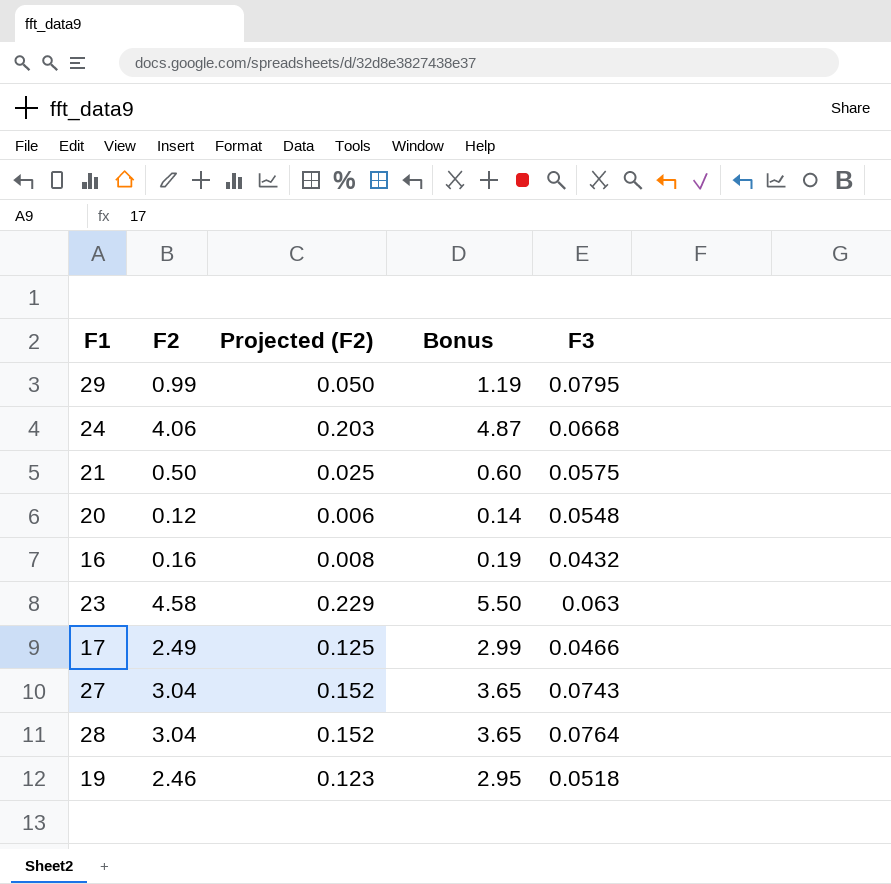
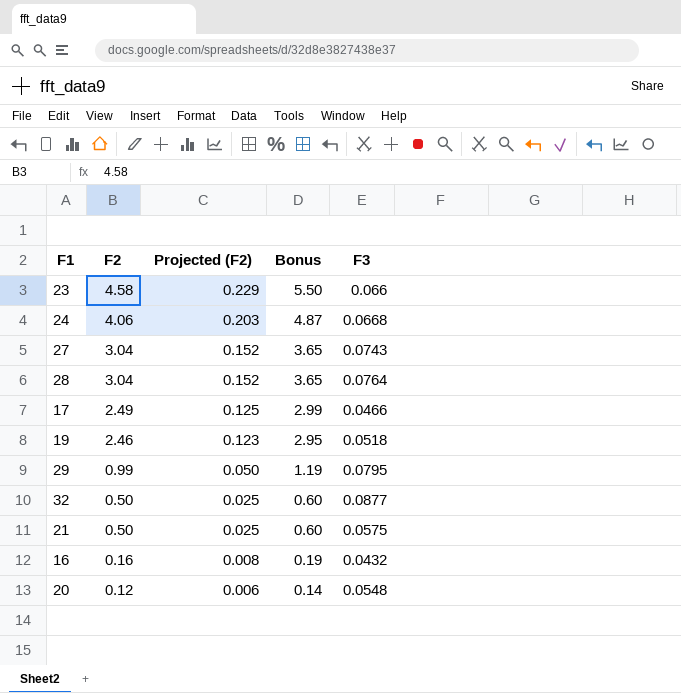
row order: none -> F2 descending
23 | F3: 0.063 -> 0.066
row 32: none -> 0.50 | 0.025 | 0.60 | 0.0877

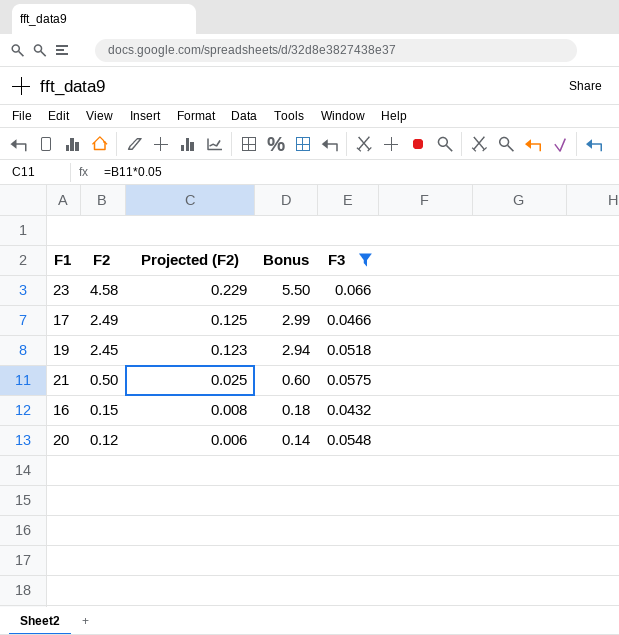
filter: none -> F3 <= 0.066
19 | F2: 2.46 -> 2.45
19 | Bonus: 2.95 -> 2.94
16 | F2: 0.16 -> 0.15
16 | Bonus: 0.19 -> 0.18

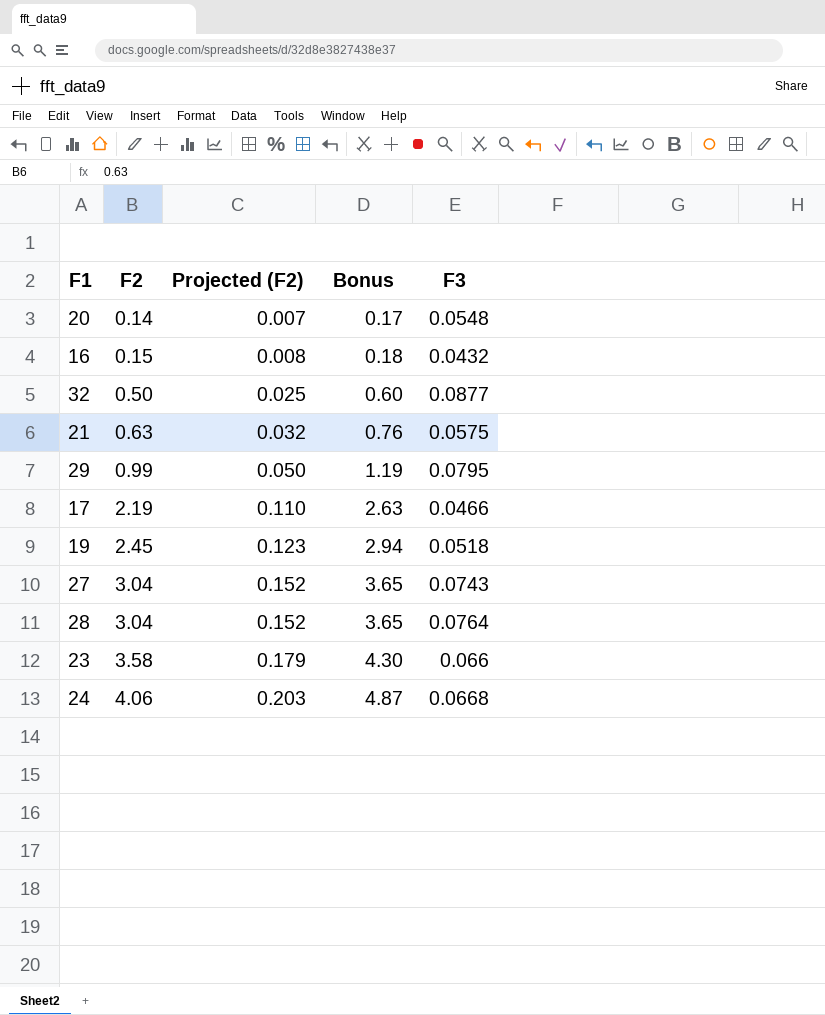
filter: F3 <= 0.066 -> none
row order: F2 descending -> F2 ascending
20 | F2: 0.12 -> 0.14
20 | Projected (F2): 0.006 -> 0.007
20 | Bonus: 0.14 -> 0.17
21 | F2: 0.50 -> 0.63
21 | Projected (F2): 0.025 -> 0.032
21 | Bonus: 0.60 -> 0.76
17 | F2: 2.49 -> 2.19
17 | Projected (F2): 0.125 -> 0.110
17 | Bonus: 2.99 -> 2.63
23 | F2: 4.58 -> 3.58
23 | Projected (F2): 0.229 -> 0.179
23 | Bonus: 5.50 -> 4.30

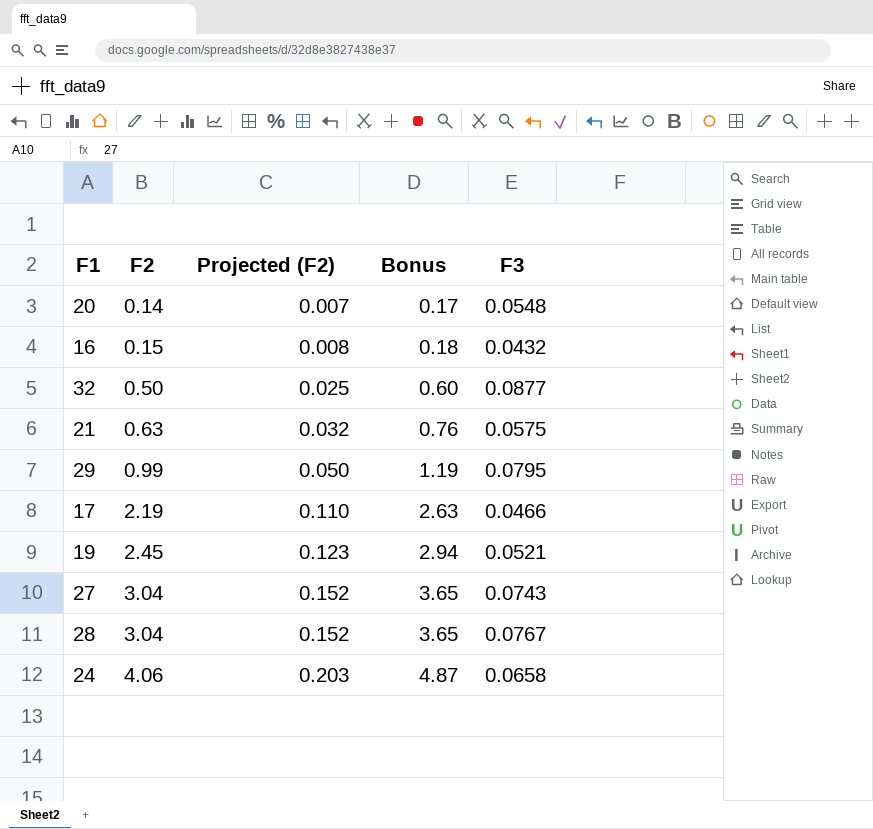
row 23: 3.58 | 0.179 | 4.30 | 0.066 -> none
19 | F3: 0.0518 -> 0.0521
28 | F3: 0.0764 -> 0.0767
24 | F3: 0.0668 -> 0.0658

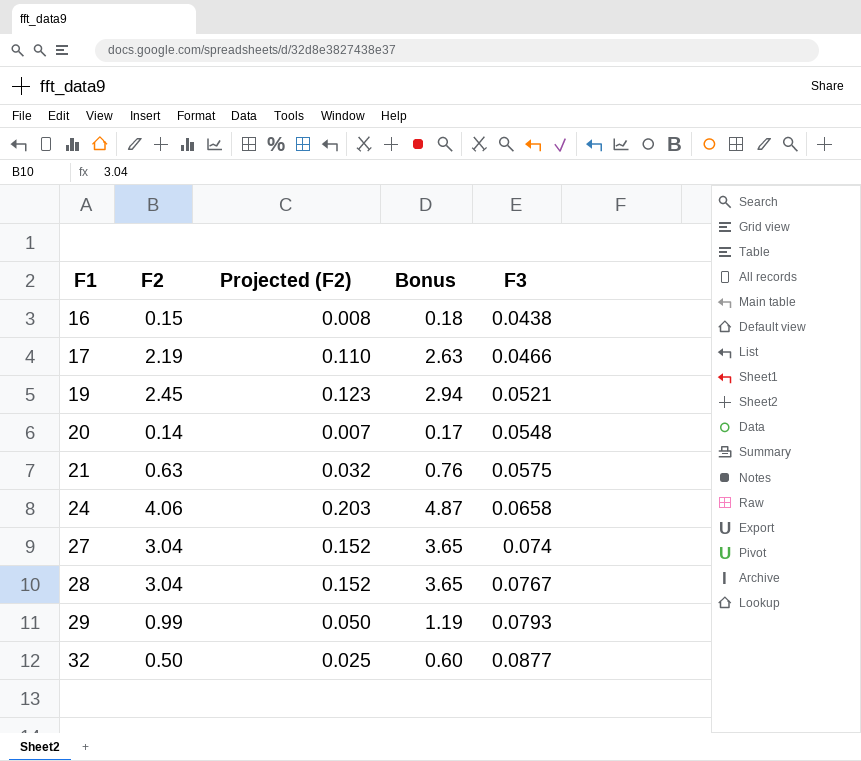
row order: F2 ascending -> F1 ascending
16 | F3: 0.0432 -> 0.0438
27 | F3: 0.0743 -> 0.074
29 | F3: 0.0795 -> 0.0793

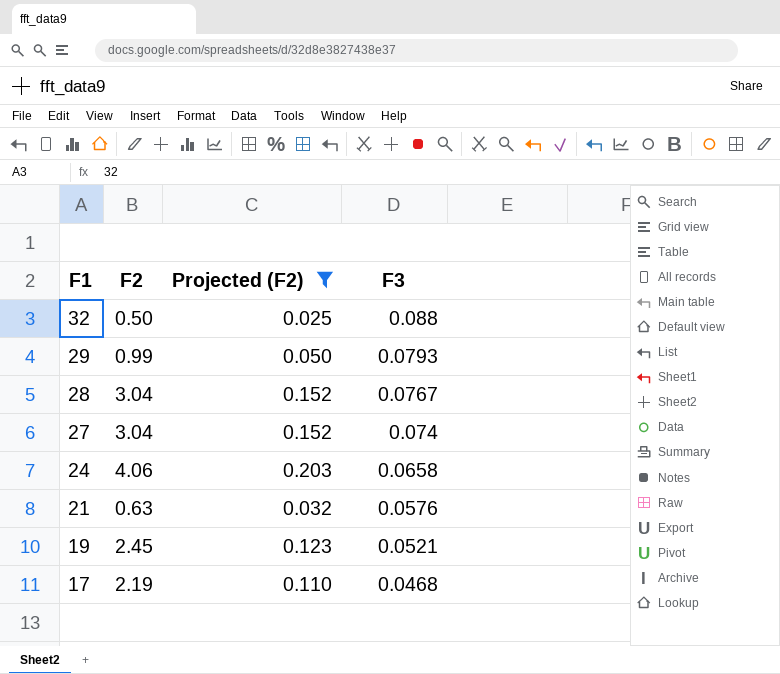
filter: none -> Projected (F2) >= 0.025
row order: F1 ascending -> F1 descending
column Bonus | formula: [F2] * 1.2 -> none
32 | F3: 0.0877 -> 0.088
21 | F3: 0.0575 -> 0.0576
17 | F3: 0.0466 -> 0.0468

